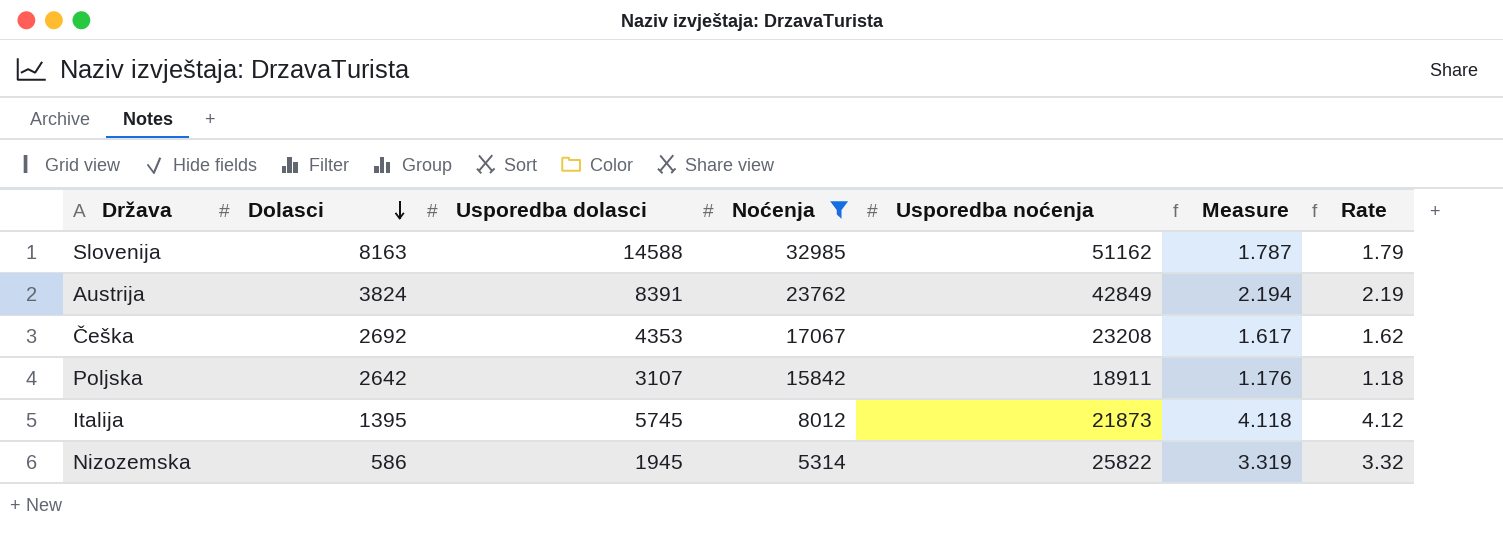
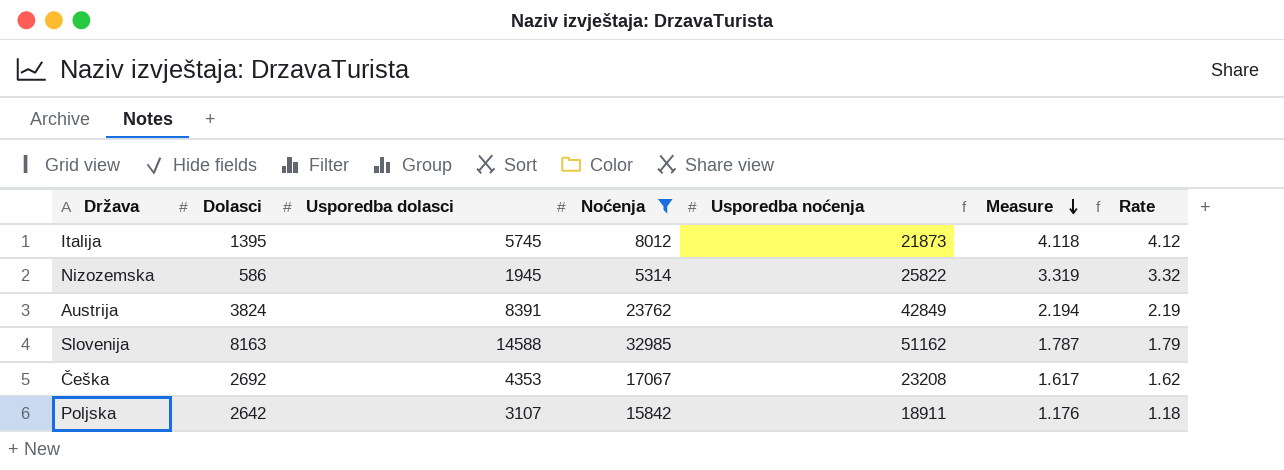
row order: Dolasci descending -> Measure descending

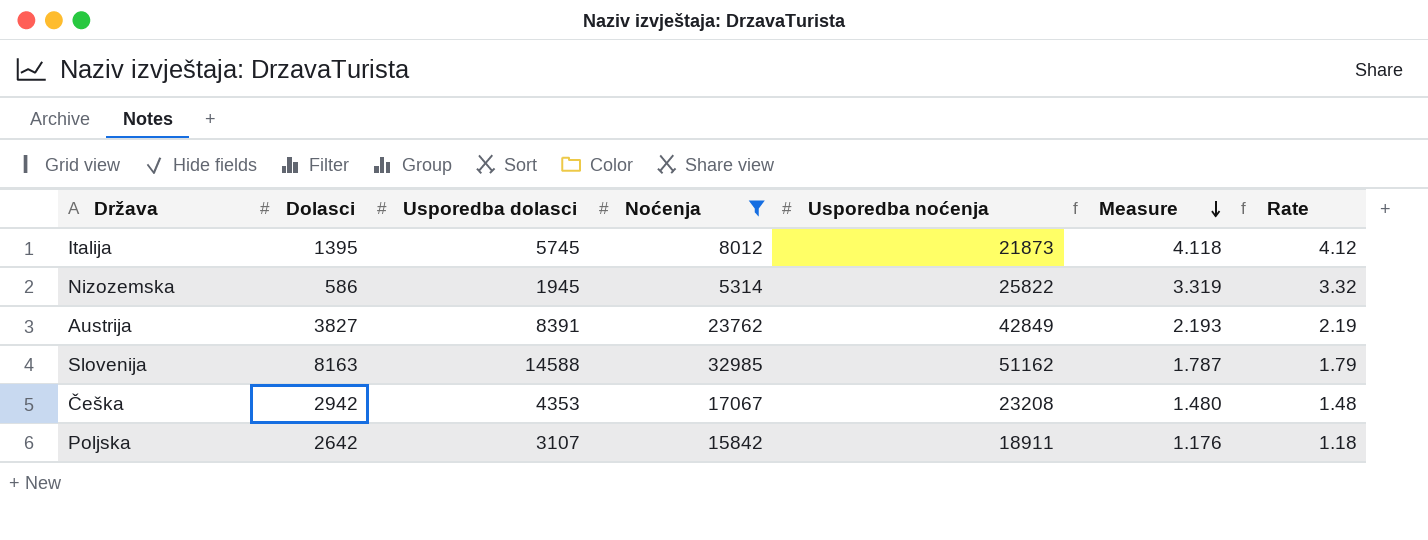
Austrija | Dolasci: 3824 -> 3827
Austrija | Measure: 2.194 -> 2.193
Češka | Dolasci: 2692 -> 2942
Češka | Measure: 1.617 -> 1.480
Češka | Rate: 1.62 -> 1.48

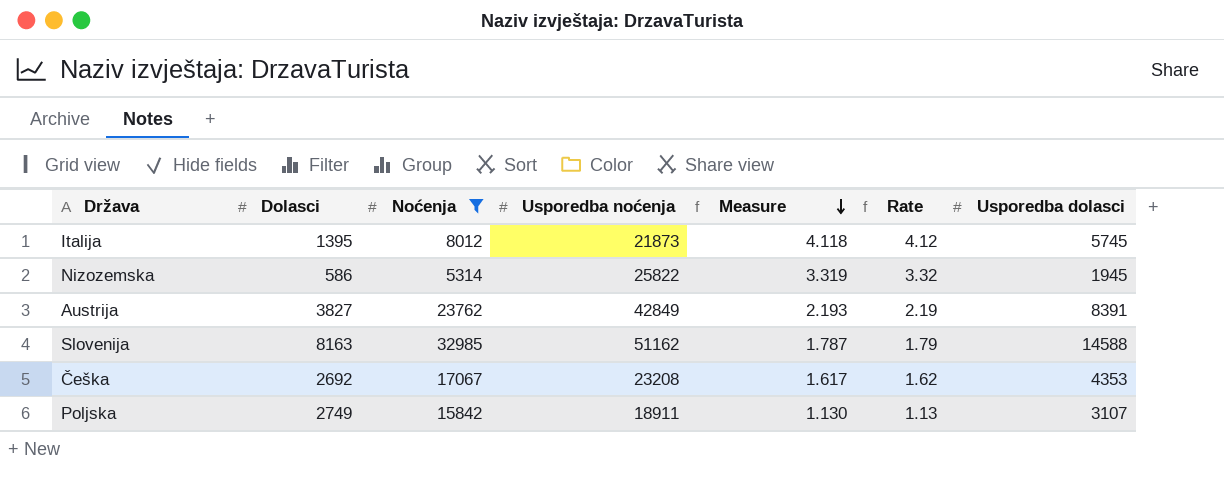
column Usporedba dolasci | position: 3 -> 7
Češka | Dolasci: 2942 -> 2692
Češka | Measure: 1.480 -> 1.617
Češka | Rate: 1.48 -> 1.62
Poljska | Dolasci: 2642 -> 2749
Poljska | Measure: 1.176 -> 1.130
Poljska | Rate: 1.18 -> 1.13

